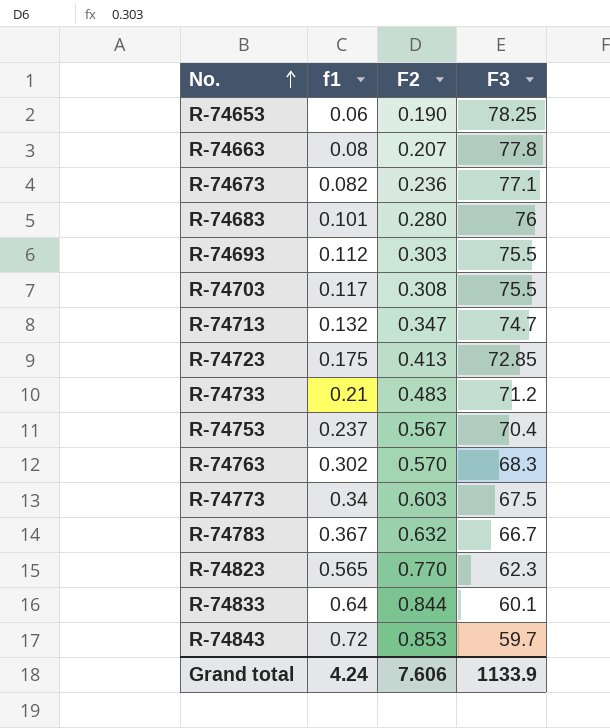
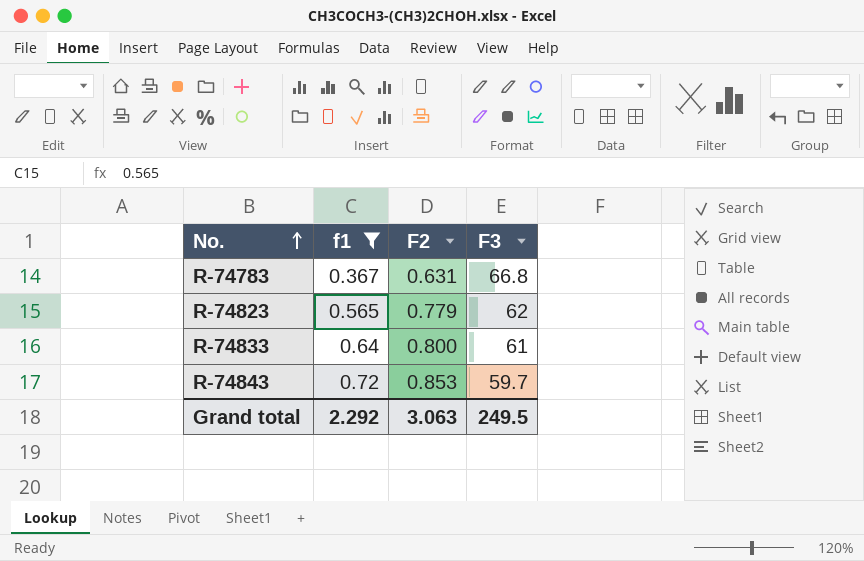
filter: none -> f1 >= 0.367
R-74783 | F2: 0.632 -> 0.631
R-74783 | F3: 66.7 -> 66.8
R-74823 | F2: 0.770 -> 0.779
R-74823 | F3: 62.3 -> 62
R-74833 | F2: 0.844 -> 0.800
R-74833 | F3: 60.1 -> 61
Grand total | f1: 4.24 -> 2.292
Grand total | F2: 7.606 -> 3.063
Grand total | F3: 1133.9 -> 249.5

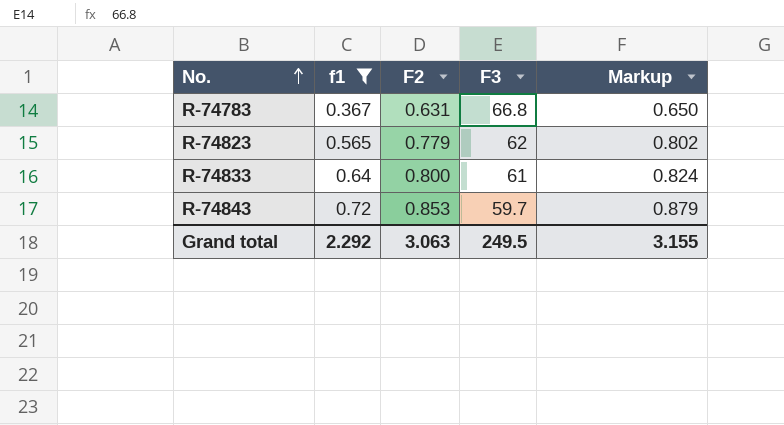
column Markup | formula: none -> [F2] * 1.03

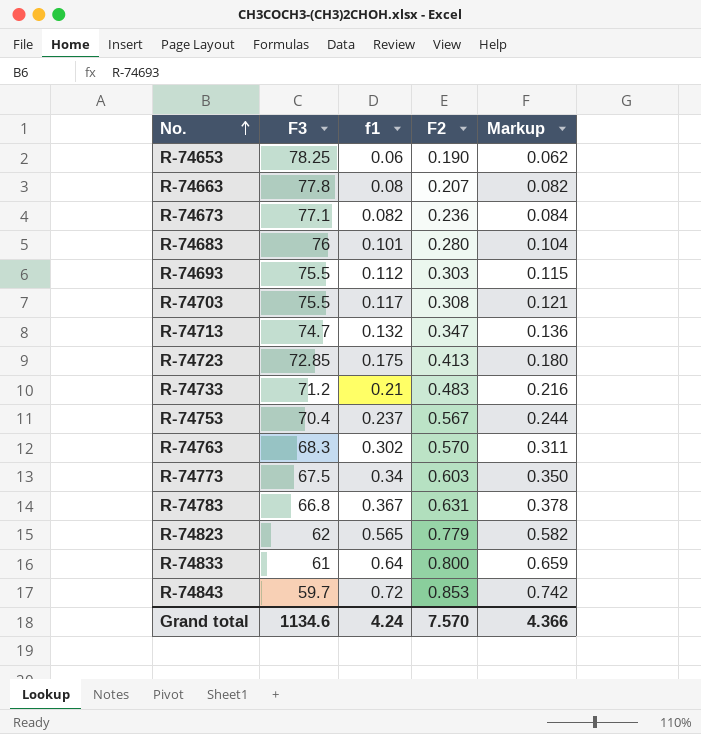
filter: f1 >= 0.367 -> none
column F3 | position: 4 -> 2
column Markup | formula: [F2] * 1.03 -> [f1] * 1.03
Grand total | F3: 249.5 -> 1134.6
Grand total | f1: 2.292 -> 4.24
Grand total | F2: 3.063 -> 7.570
Grand total | Markup: 3.155 -> 4.366

